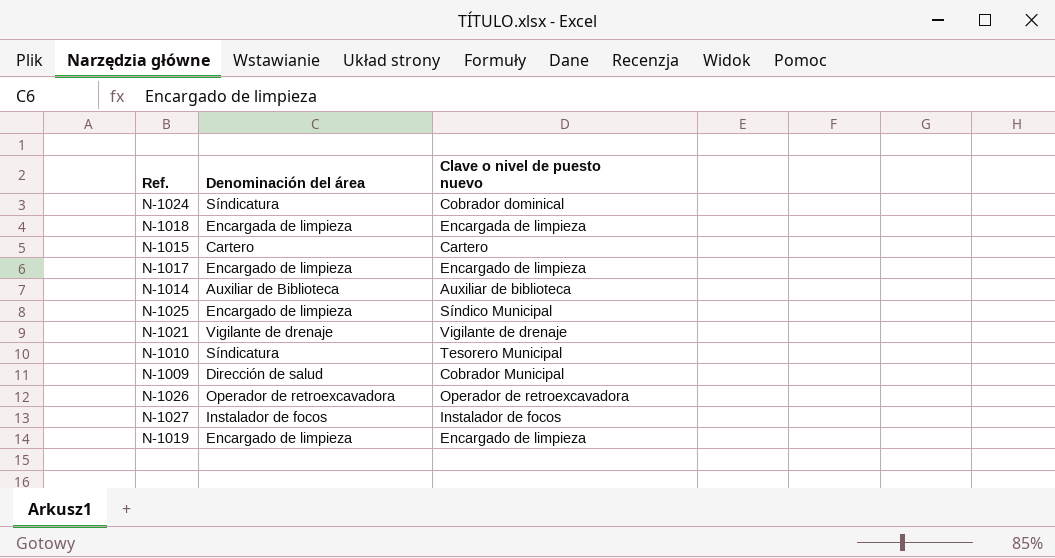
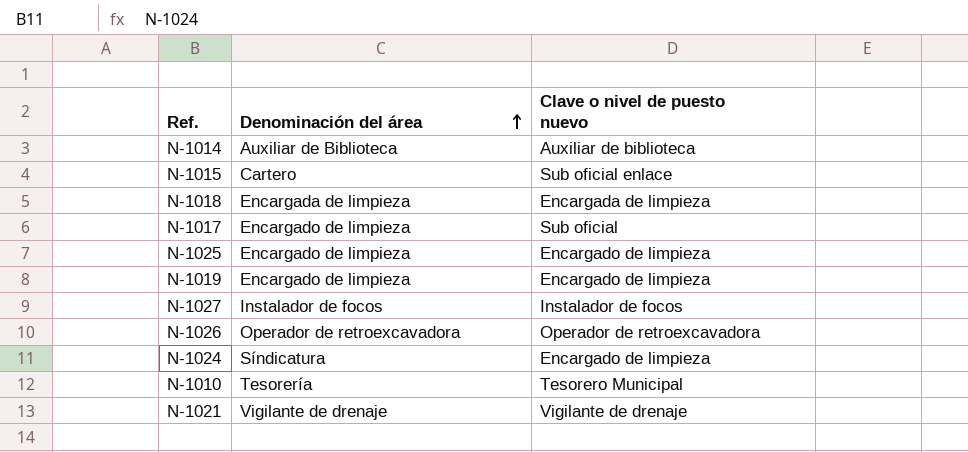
row order: none -> Denominación del área ascending
row N-1009: Dirección de salud | Cobrador Municipal -> none
N-1015 | Clave o nivel de puesto nuevo: Cartero -> Sub oficial enlace
N-1017 | Clave o nivel de puesto nuevo: Encargado de limpieza -> Sub oficial
N-1025 | Clave o nivel de puesto nuevo: Síndico Municipal -> Encargado de limpieza
N-1024 | Clave o nivel de puesto nuevo: Cobrador dominical -> Encargado de limpieza
N-1010 | Denominación del área: Síndicatura -> Tesorería

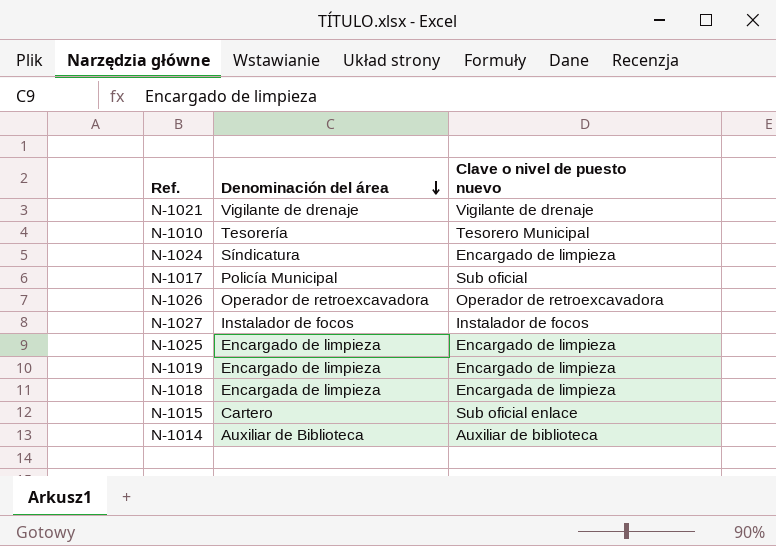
row order: Denominación del área ascending -> Denominación del área descending
N-1017 | Denominación del área: Encargado de limpieza -> Policía Municipal

